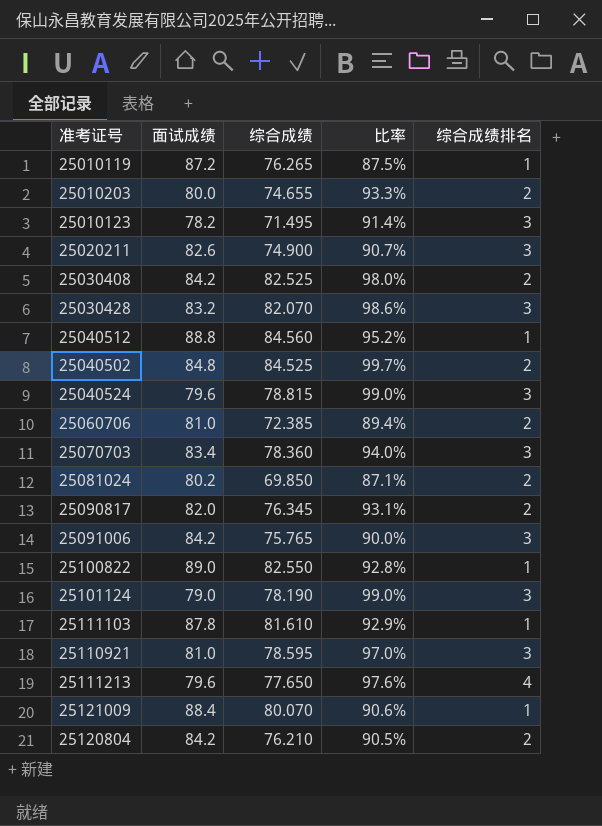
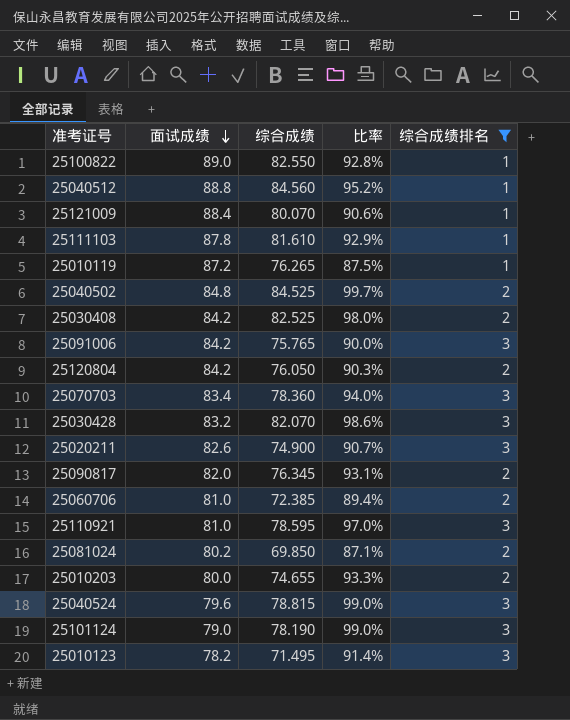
filter: none -> 综合成绩排名 != 4
row order: none -> 面试成绩 descending
25120804 | 综合成绩: 76.210 -> 76.050
25120804 | 比率: 90.5% -> 90.3%

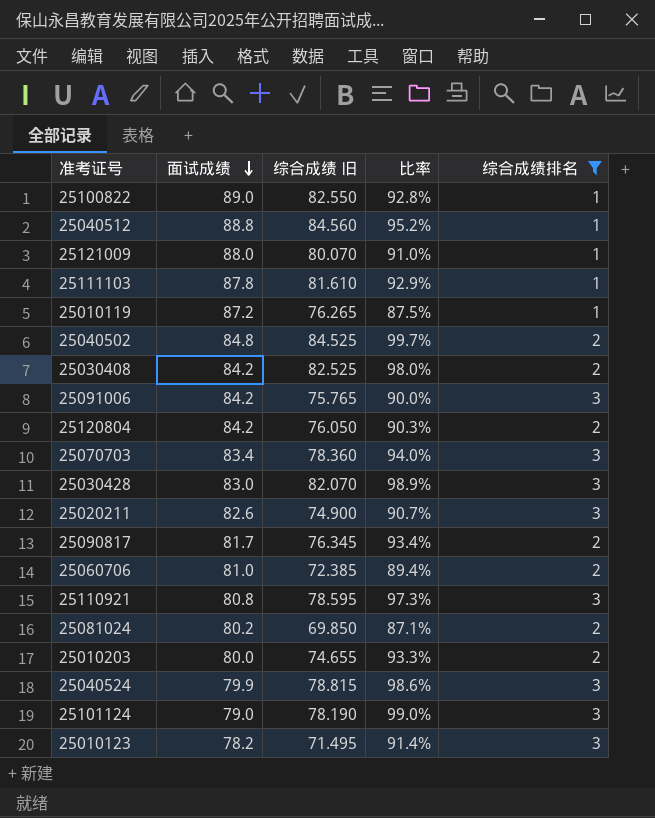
column name: 综合成绩 -> 综合成绩 旧
25121009 | 面试成绩: 88.4 -> 88.0
25121009 | 比率: 90.6% -> 91.0%
25030428 | 面试成绩: 83.2 -> 83.0
25030428 | 比率: 98.6% -> 98.9%
25090817 | 面试成绩: 82.0 -> 81.7
25090817 | 比率: 93.1% -> 93.4%
25110921 | 面试成绩: 81.0 -> 80.8
25110921 | 比率: 97.0% -> 97.3%
25040524 | 面试成绩: 79.6 -> 79.9
25040524 | 比率: 99.0% -> 98.6%

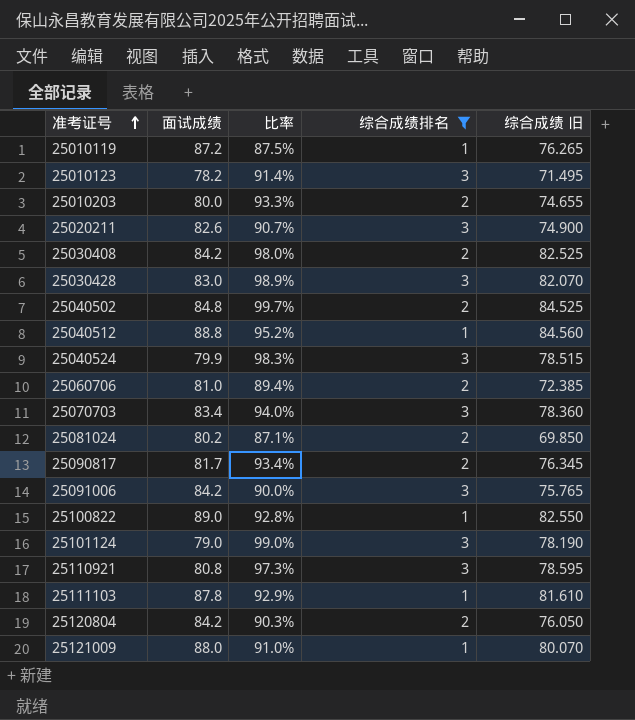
row order: 面试成绩 descending -> 准考证号 ascending
column 综合成绩 旧 | position: 3 -> 5
25040524 | 比率: 98.6% -> 98.3%
25040524 | 综合成绩 旧: 78.815 -> 78.515

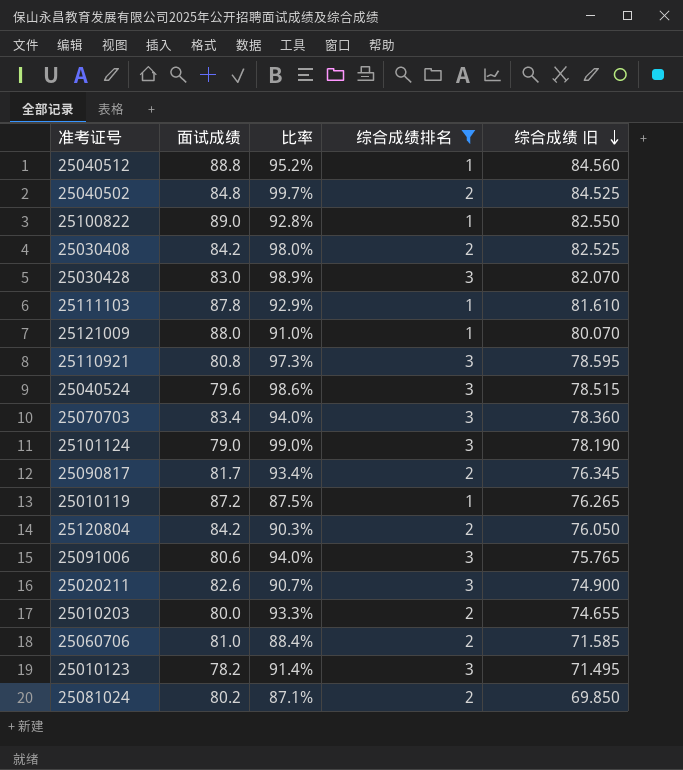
row order: 准考证号 ascending -> 综合成绩 旧 descending
25040524 | 面试成绩: 79.9 -> 79.6
25040524 | 比率: 98.3% -> 98.6%
25091006 | 面试成绩: 84.2 -> 80.6
25091006 | 比率: 90.0% -> 94.0%
25060706 | 比率: 89.4% -> 88.4%
25060706 | 综合成绩 旧: 72.385 -> 71.585

